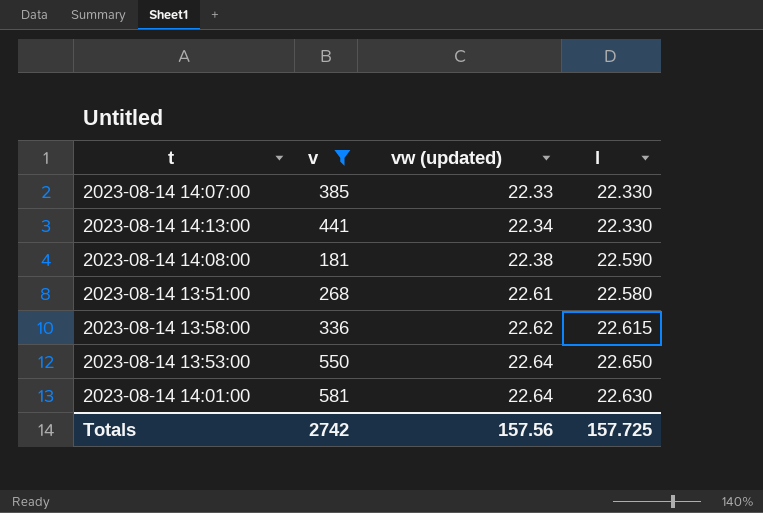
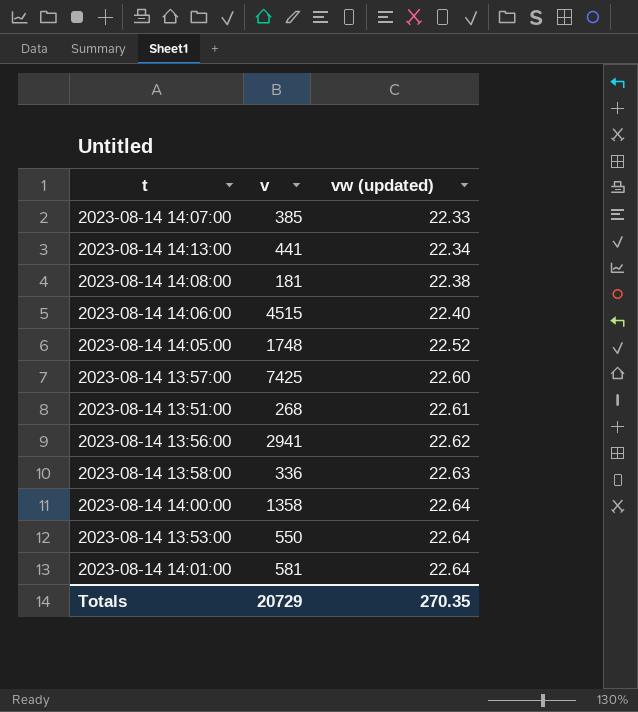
filter: v <= 581 -> none
column l | position: 4 -> none
2023-08-14 13:58:00 | vw (updated): 22.62 -> 22.63
Totals | v: 2742 -> 20729
Totals | vw (updated): 157.56 -> 270.35

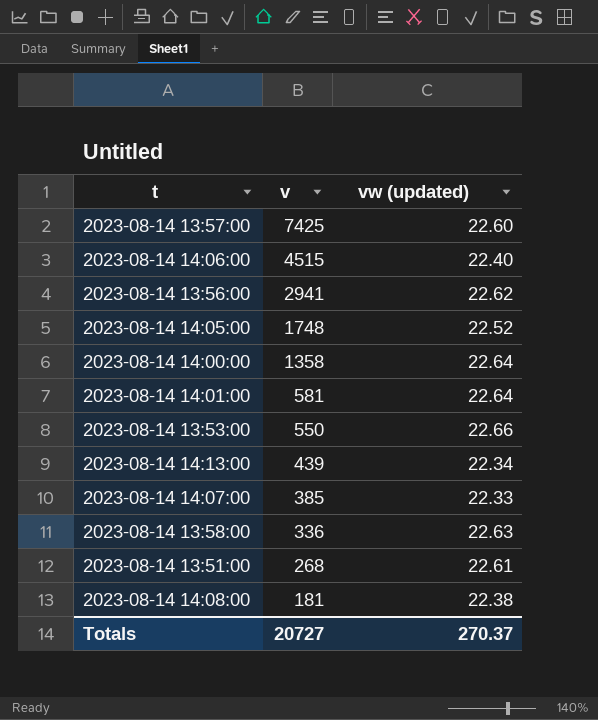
row order: vw (updated) ascending -> v descending
2023-08-14 13:53:00 | vw (updated): 22.64 -> 22.66
2023-08-14 14:13:00 | v: 441 -> 439
Totals | v: 20729 -> 20727
Totals | vw (updated): 270.35 -> 270.37

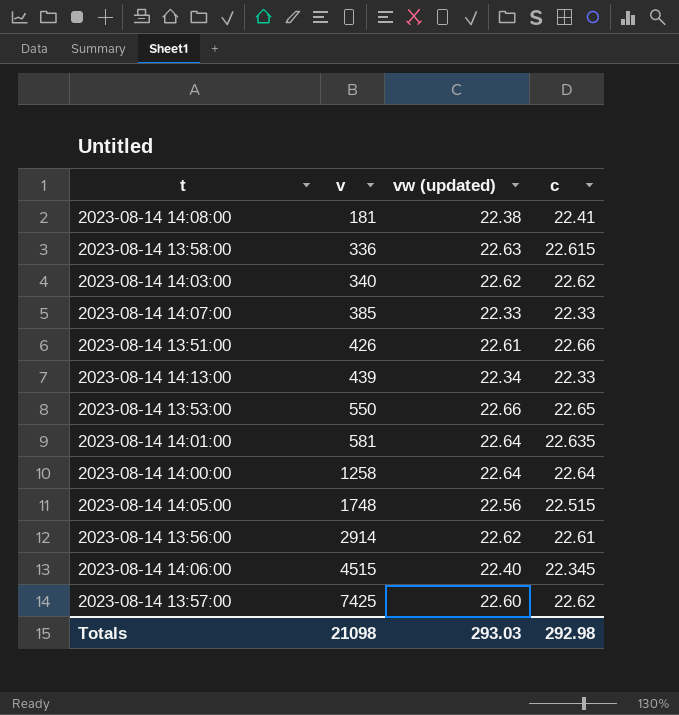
row order: v descending -> v ascending
column c | position: none -> 4
row 2023-08-14 14:03:00: none -> 340 | 22.62 | 22.62
2023-08-14 13:51:00 | v: 268 -> 426
2023-08-14 14:00:00 | v: 1358 -> 1258
2023-08-14 14:05:00 | vw (updated): 22.52 -> 22.56
2023-08-14 13:56:00 | v: 2941 -> 2914
Totals | v: 20727 -> 21098
Totals | vw (updated): 270.37 -> 293.03

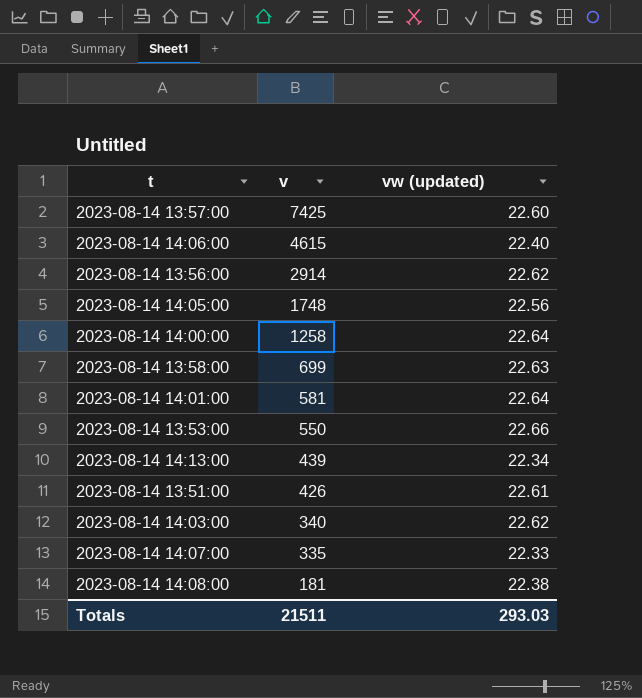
row order: v ascending -> v descending
column c | position: 4 -> none
2023-08-14 14:06:00 | v: 4515 -> 4615
2023-08-14 13:58:00 | v: 336 -> 699
2023-08-14 14:07:00 | v: 385 -> 335
Totals | v: 21098 -> 21511

